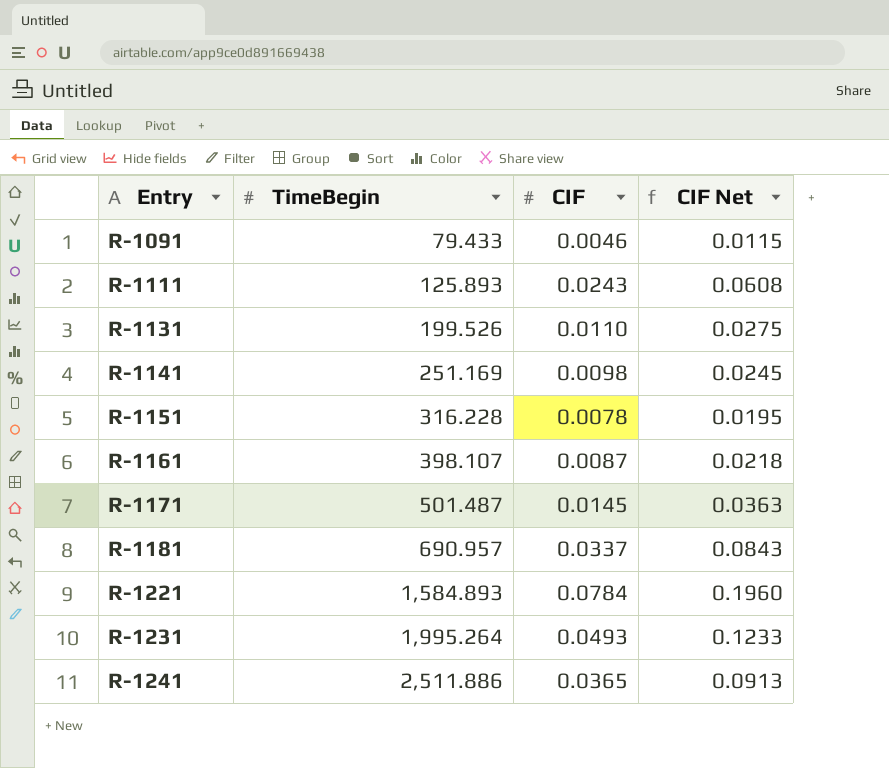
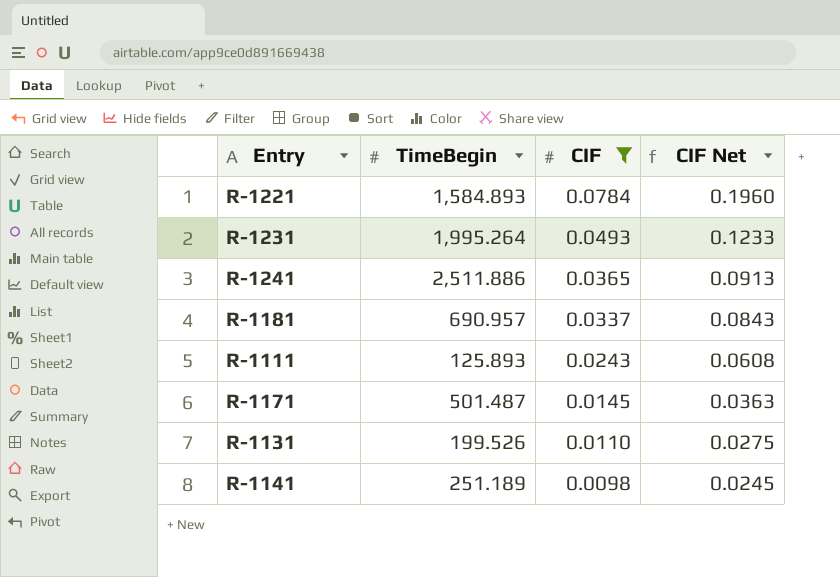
filter: none -> CIF >= 0.0098
row order: Entry ascending -> CIF descending
R-1141 | TimeBegin: 251.169 -> 251.189

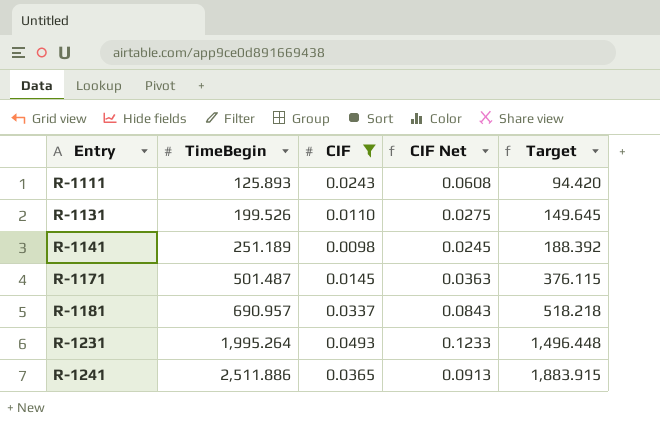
row order: CIF descending -> Entry ascending
column Target | formula: none -> [TimeBegin] * 0.75
row R-1221: 1,584.893 | 0.0784 | 0.1960 -> none

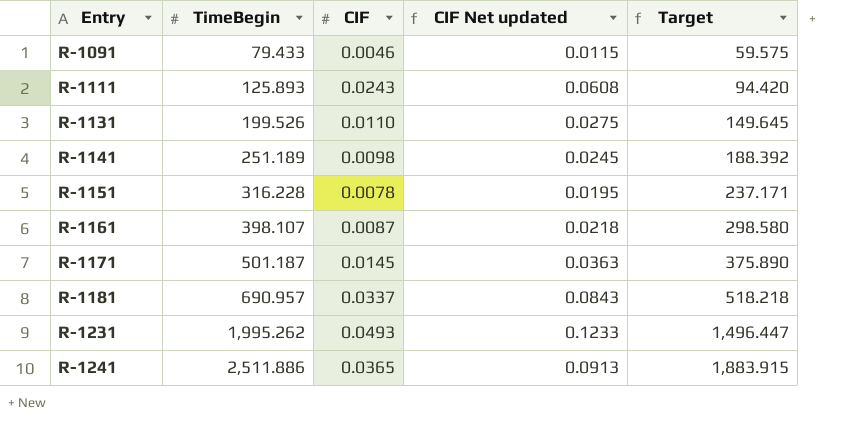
filter: CIF >= 0.0098 -> none
column name: CIF Net -> CIF Net updated
R-1171 | TimeBegin: 501.487 -> 501.187
R-1171 | Target: 376.115 -> 375.890
R-1231 | TimeBegin: 1,995.264 -> 1,995.262
R-1231 | Target: 1,496.448 -> 1,496.447

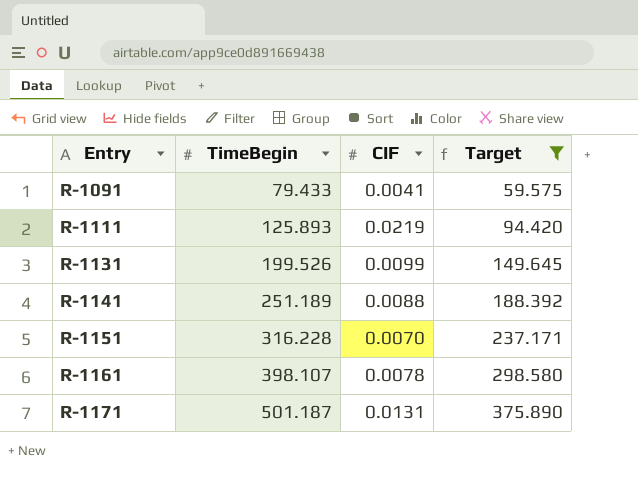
filter: none -> Target <= 375.890
column CIF Net updated | formula: [CIF] * 2.5 -> none
R-1091 | CIF: 0.0046 -> 0.0041
R-1111 | CIF: 0.0243 -> 0.0219
R-1131 | CIF: 0.0110 -> 0.0099
R-1141 | CIF: 0.0098 -> 0.0088
R-1151 | CIF: 0.0078 -> 0.0070
R-1161 | CIF: 0.0087 -> 0.0078
R-1171 | CIF: 0.0145 -> 0.0131

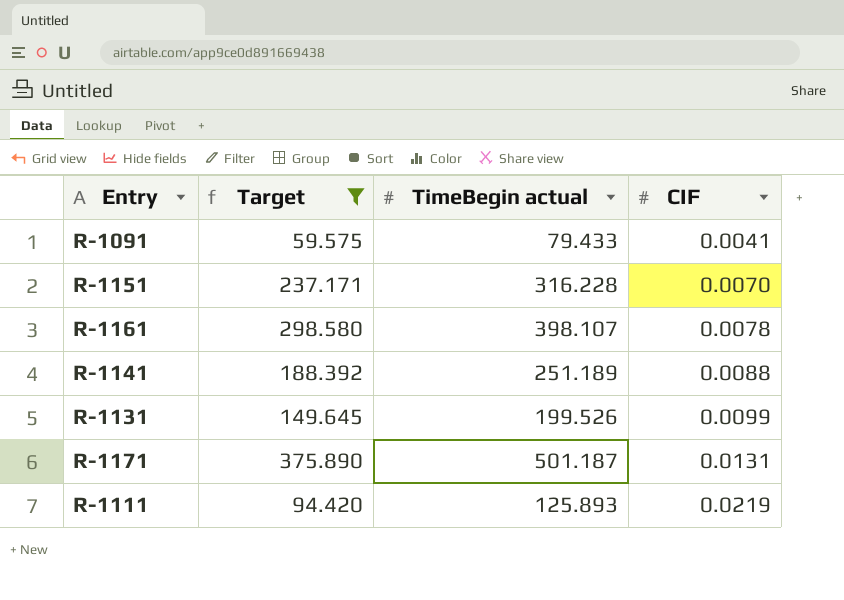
row order: Entry ascending -> CIF ascending
column Target | position: 4 -> 2
column name: TimeBegin -> TimeBegin actual

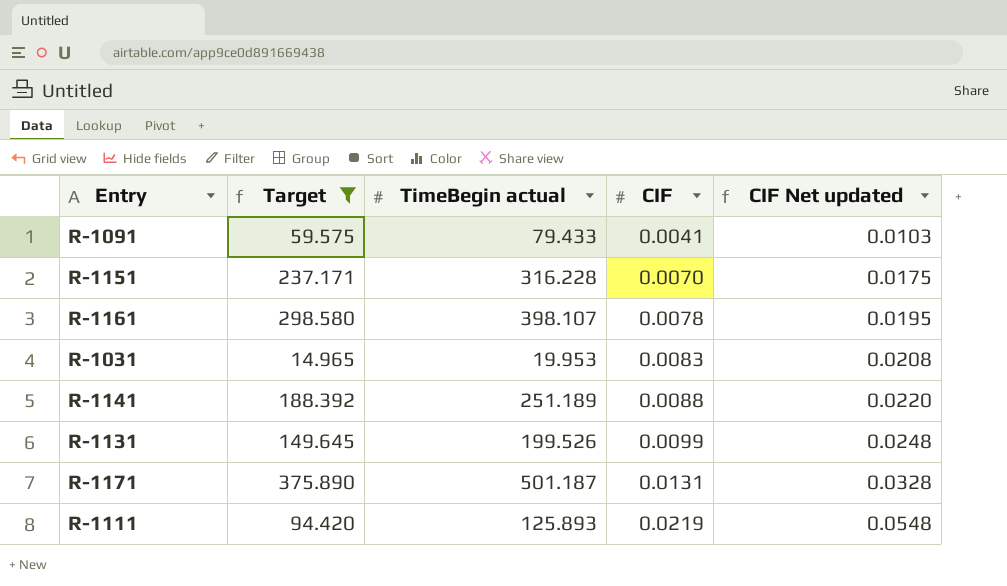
column CIF Net updated | formula: none -> [CIF] * 2.5
row R-1031: none -> 14.965 | 19.953 | 0.0083 | 0.0208

